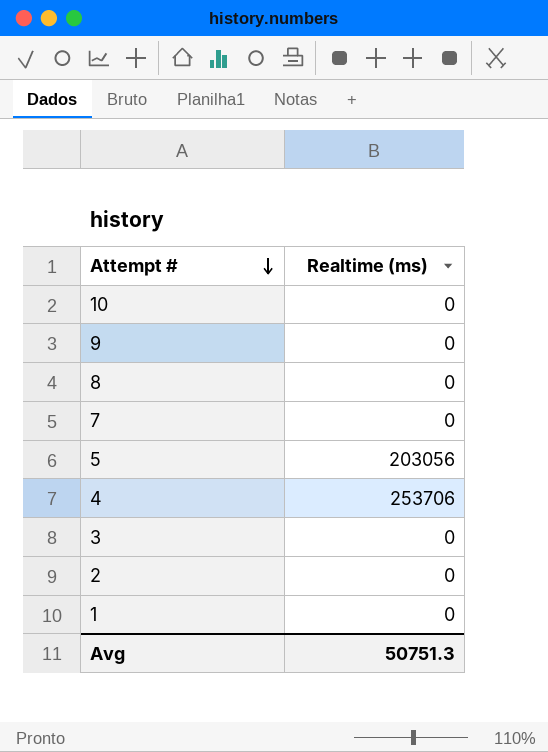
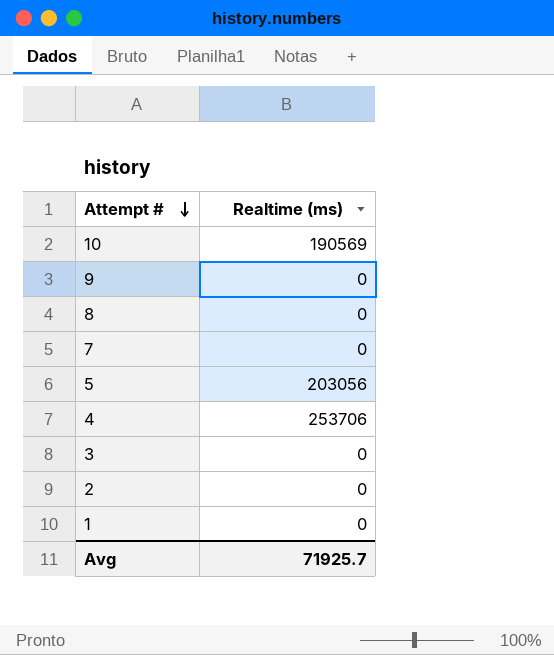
10 | Realtime (ms): 0 -> 190569
Avg | Realtime (ms): 50751.3 -> 71925.7

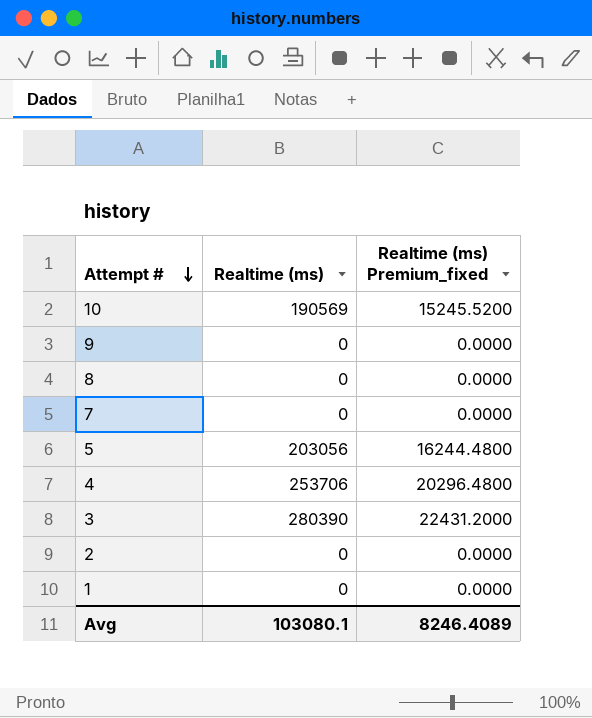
column Realtime (ms) Premium_fixed | formula: none -> [Realtime (ms)] * 0.08
3 | Realtime (ms): 0 -> 280390
Avg | Realtime (ms): 71925.7 -> 103080.1

